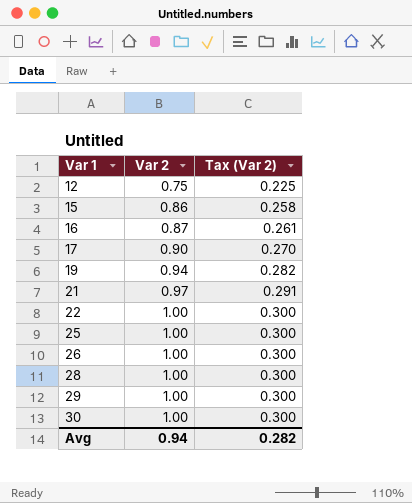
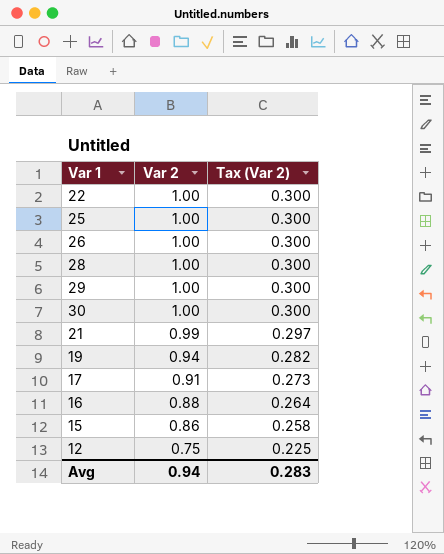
row order: Var 1 ascending -> Var 2 descending
21 | Var 2: 0.97 -> 0.99
21 | Tax (Var 2): 0.291 -> 0.297
17 | Var 2: 0.90 -> 0.91
17 | Tax (Var 2): 0.270 -> 0.273
16 | Var 2: 0.87 -> 0.88
16 | Tax (Var 2): 0.261 -> 0.264
Avg | Tax (Var 2): 0.282 -> 0.283

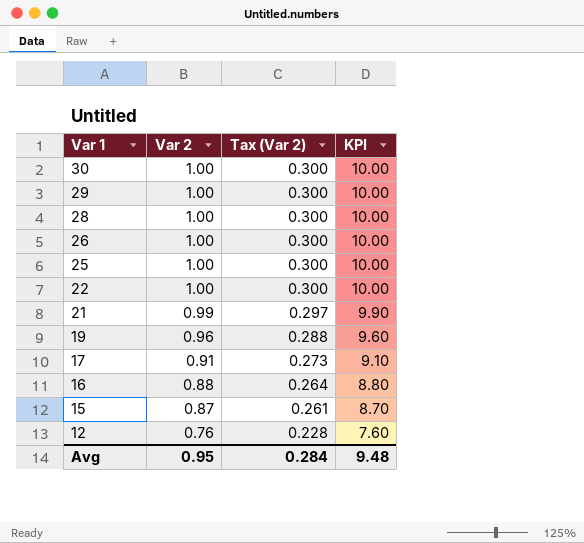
row order: Var 2 descending -> Var 1 descending
column KPI | formula: none -> [Var 2] * 10
19 | Var 2: 0.94 -> 0.96
19 | Tax (Var 2): 0.282 -> 0.288
15 | Var 2: 0.86 -> 0.87
15 | Tax (Var 2): 0.258 -> 0.261
12 | Var 2: 0.75 -> 0.76
12 | Tax (Var 2): 0.225 -> 0.228
Avg | Var 2: 0.94 -> 0.95
Avg | Tax (Var 2): 0.283 -> 0.284

